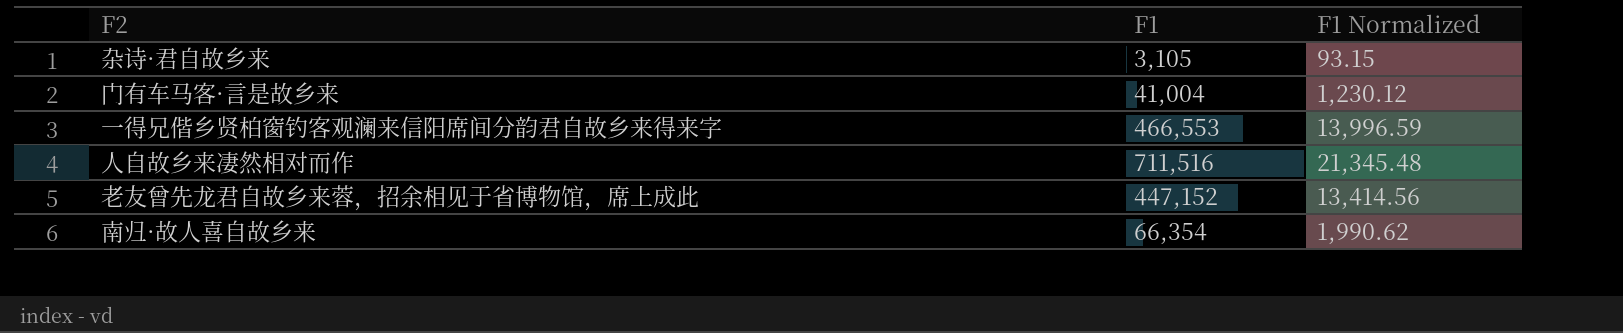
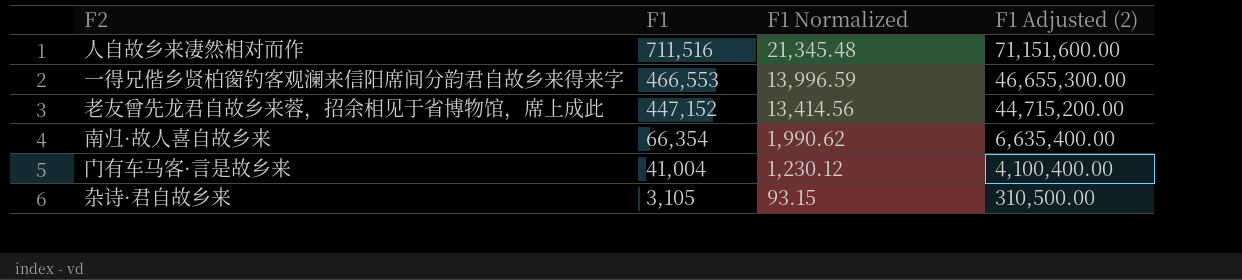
row order: none -> F1 descending
column F1 Adjusted (2) | formula: none -> [F1] * 100

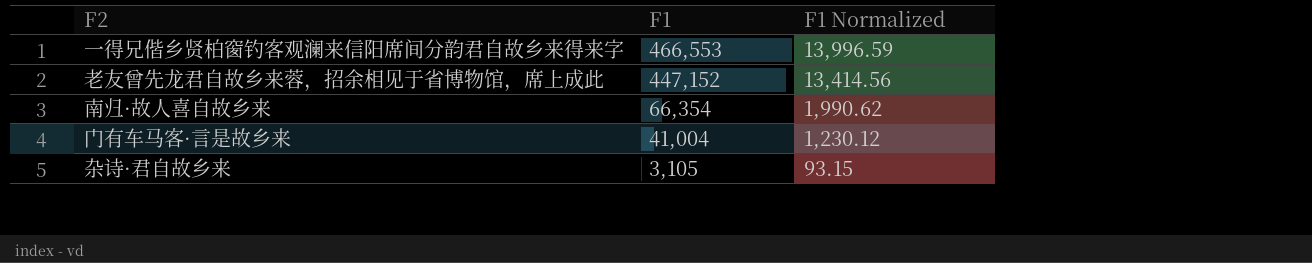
column F1 Adjusted (2) | formula: [F1] * 100 -> none
row 人自故乡来凄然相对而作: 711,516 | 21,345.48 | 71,151,600.00 -> none

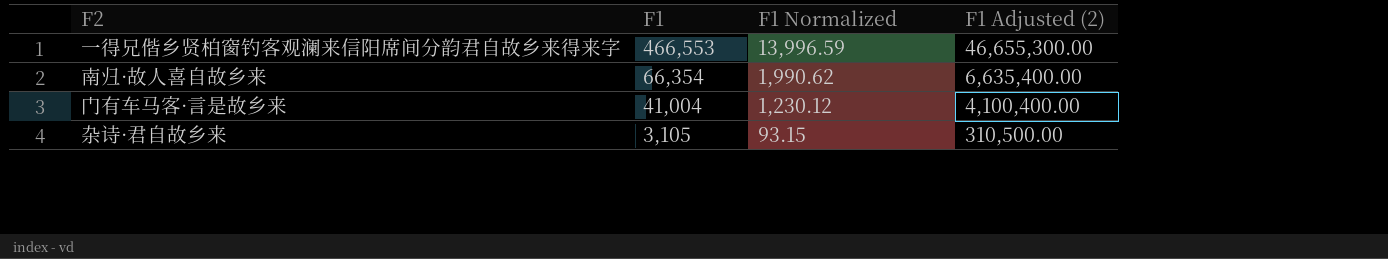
column F1 Adjusted (2) | formula: none -> [F1] * 100
row 老友曾先龙君自故乡来蓉，招余相见于省博物馆，席上成此: 447,152 | 13,414.56 -> none

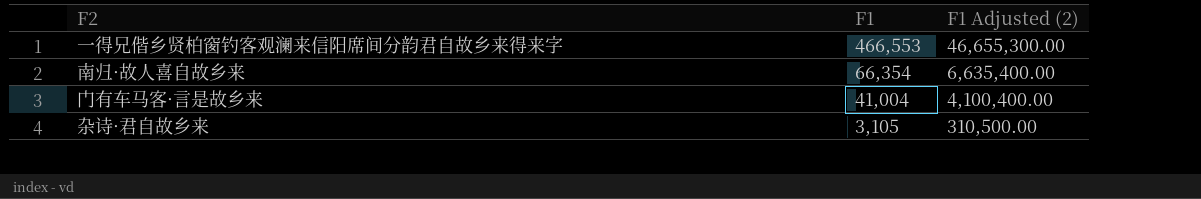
column F1 Normalized | formula: [F1] * 0.03 -> none

